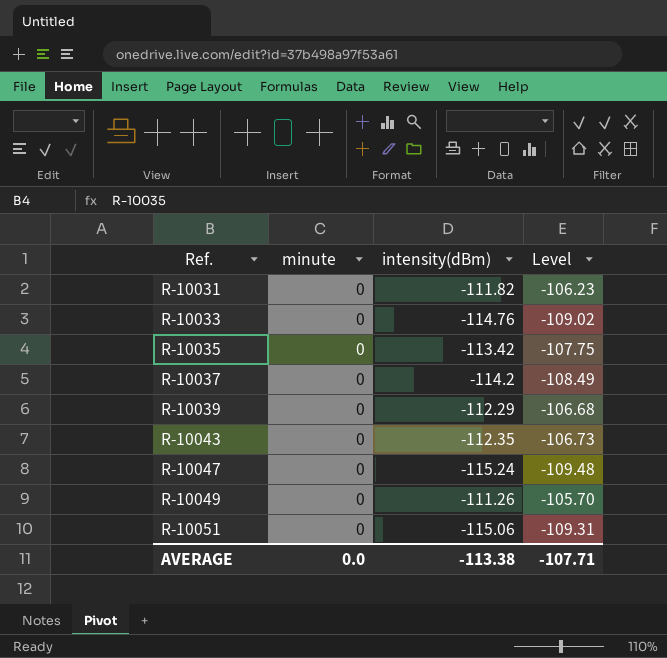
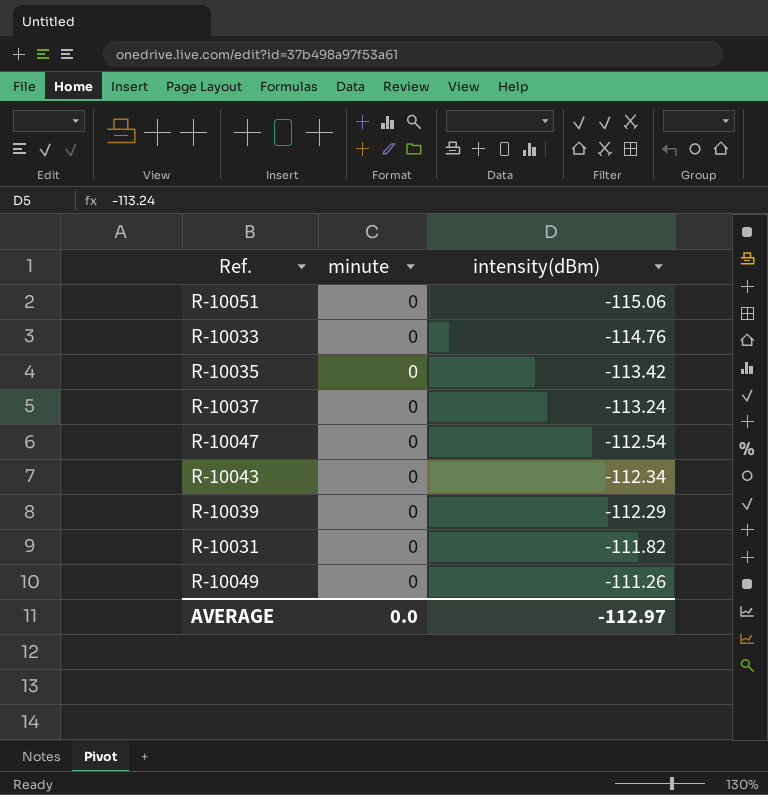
row order: Ref. ascending -> intensity(dBm) ascending
column Level | formula: [intensity(dBm)] * 0.95 -> none
R-10037 | intensity(dBm): -114.2 -> -113.24
R-10047 | intensity(dBm): -115.24 -> -112.54
R-10043 | intensity(dBm): -112.35 -> -112.34
AVERAGE | intensity(dBm): -113.38 -> -112.97

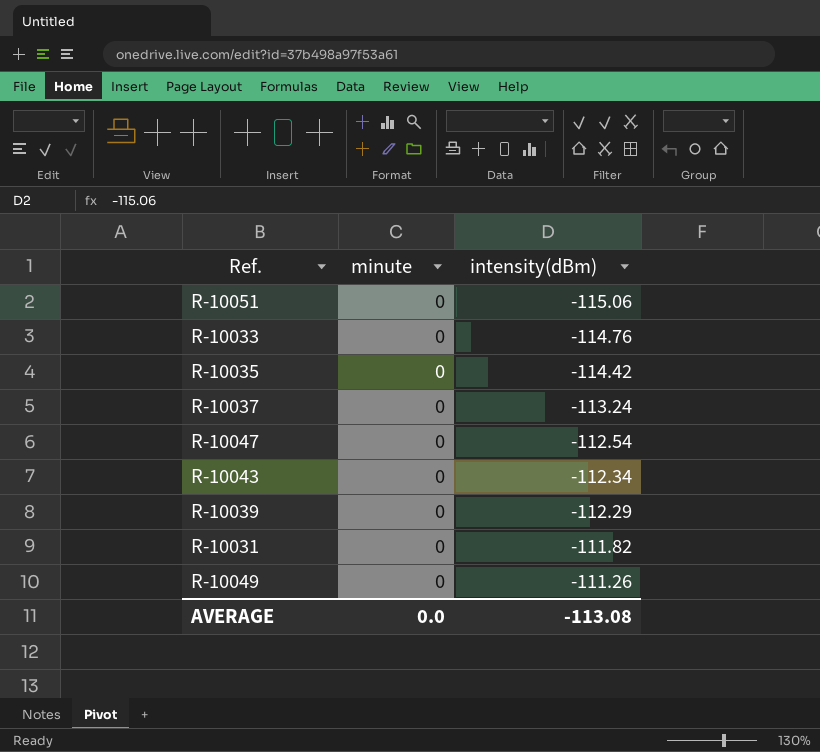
R-10035 | intensity(dBm): -113.42 -> -114.42
AVERAGE | intensity(dBm): -112.97 -> -113.08

